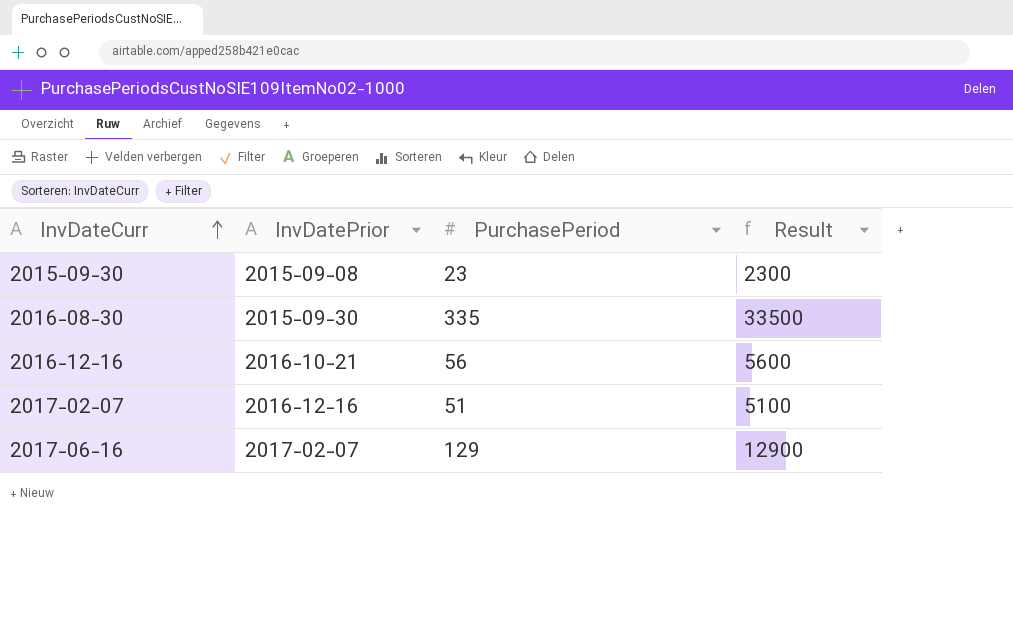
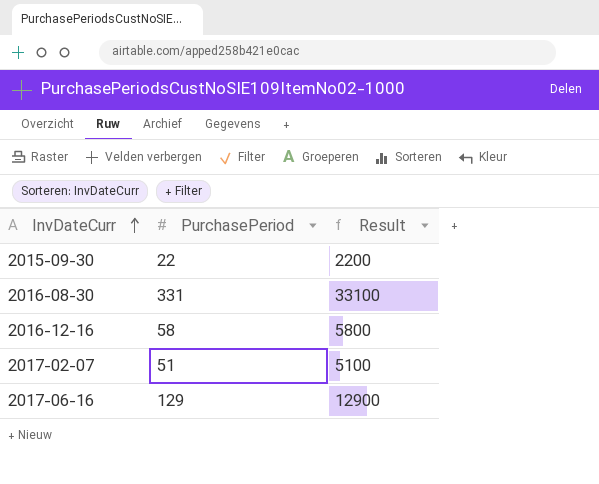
column InvDatePrior | position: 2 -> none
2015-09-30 | PurchasePeriod: 23 -> 22
2015-09-30 | Result: 2300 -> 2200
2016-08-30 | PurchasePeriod: 335 -> 331
2016-08-30 | Result: 33500 -> 33100
2016-12-16 | PurchasePeriod: 56 -> 58
2016-12-16 | Result: 5600 -> 5800

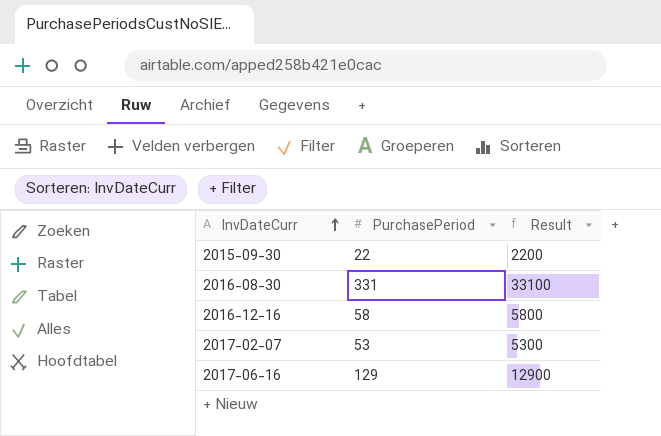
2017-02-07 | PurchasePeriod: 51 -> 53
2017-02-07 | Result: 5100 -> 5300

